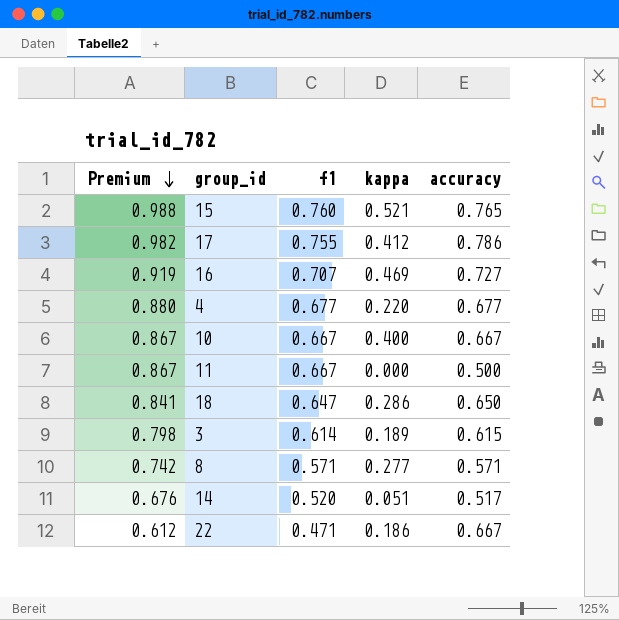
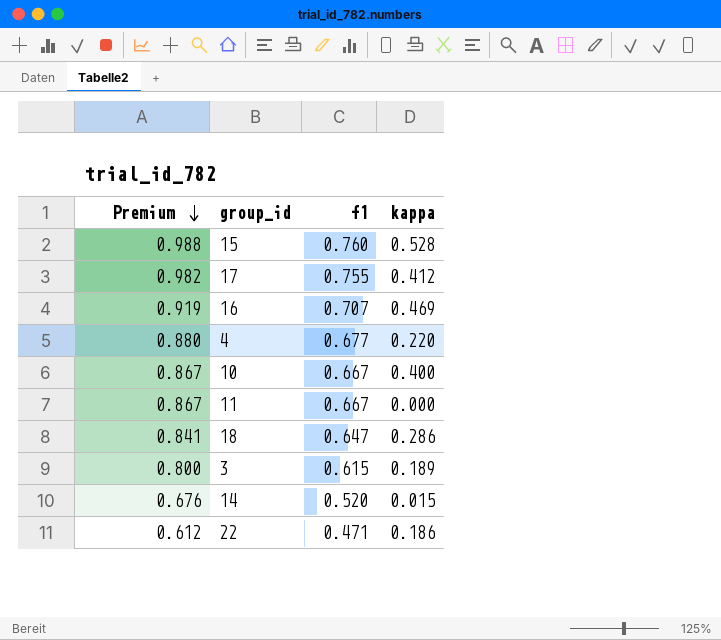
column accuracy | position: 5 -> none
row 8: 0.742 | 0.571 | 0.277 | 0.571 -> none
15 | kappa: 0.521 -> 0.528
3 | Premium: 0.798 -> 0.800
3 | f1: 0.614 -> 0.615
14 | kappa: 0.051 -> 0.015

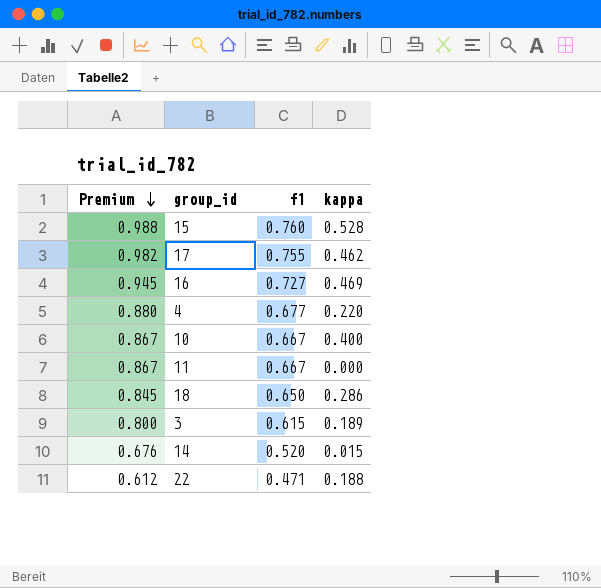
17 | kappa: 0.412 -> 0.462
16 | Premium: 0.919 -> 0.945
16 | f1: 0.707 -> 0.727
18 | Premium: 0.841 -> 0.845
18 | f1: 0.647 -> 0.650
22 | kappa: 0.186 -> 0.188

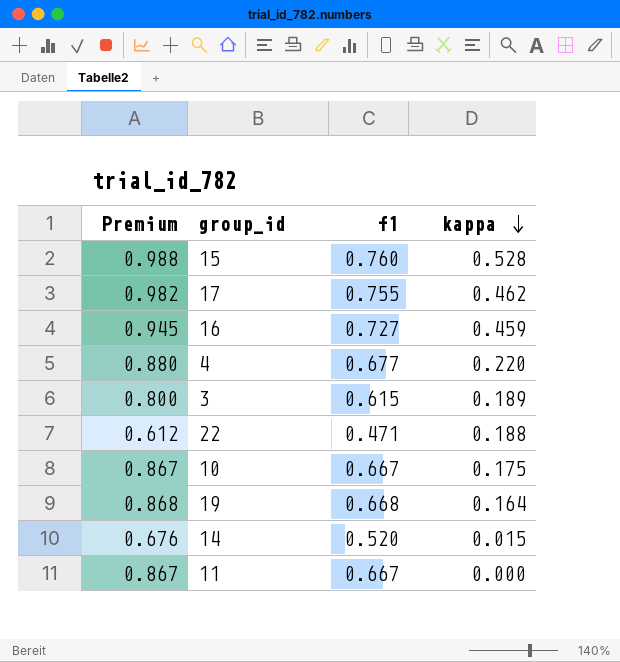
row order: Premium descending -> kappa descending
row 18: 0.845 | 0.650 | 0.286 -> none
16 | kappa: 0.469 -> 0.459
10 | kappa: 0.400 -> 0.175
row 19: none -> 0.868 | 0.668 | 0.164

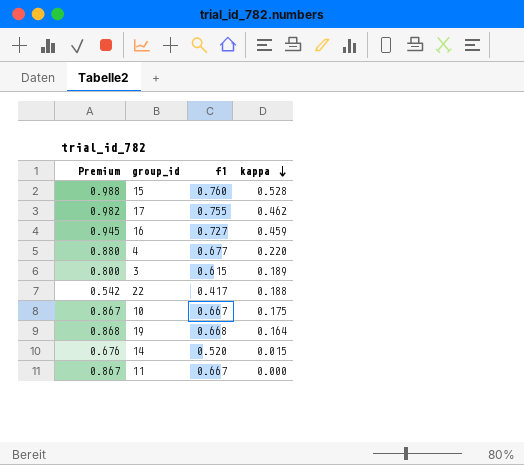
22 | Premium: 0.612 -> 0.542
22 | f1: 0.471 -> 0.417

